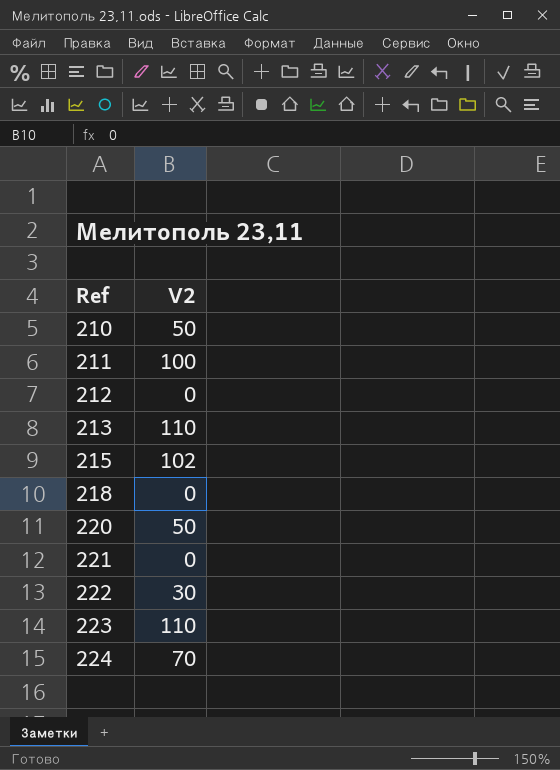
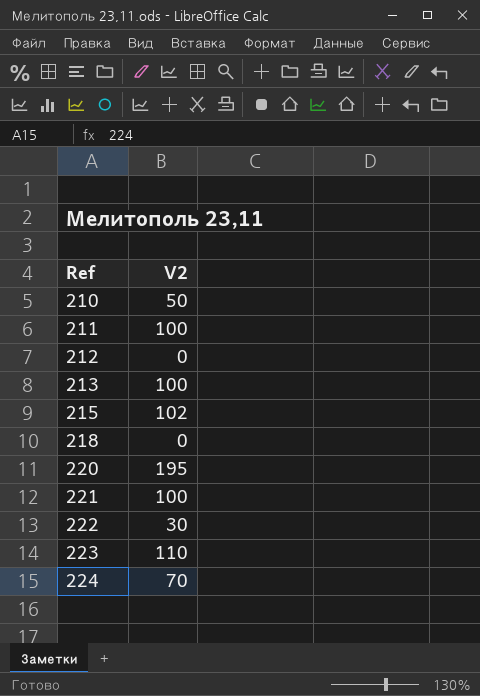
213 | V2: 110 -> 100
220 | V2: 50 -> 195
221 | V2: 0 -> 100

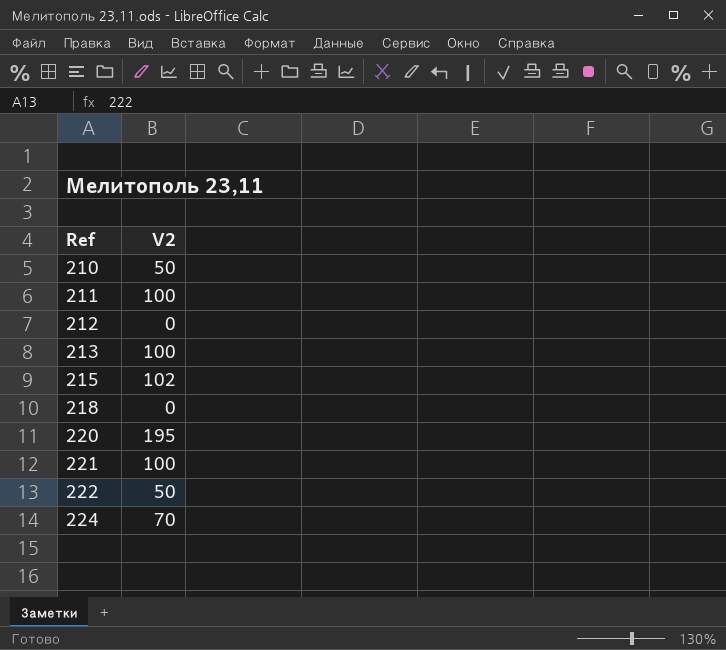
row 223: 110 -> none
222 | V2: 30 -> 50

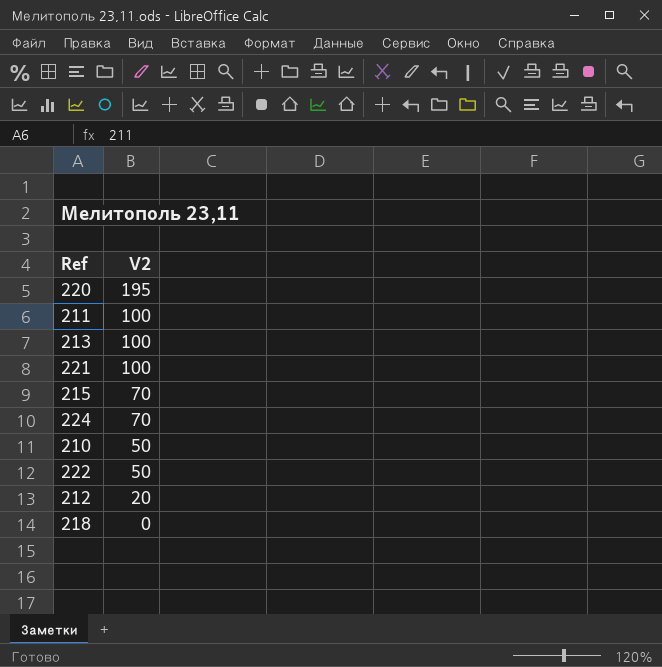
row order: Ref ascending -> V2 descending
215 | V2: 102 -> 70
212 | V2: 0 -> 20

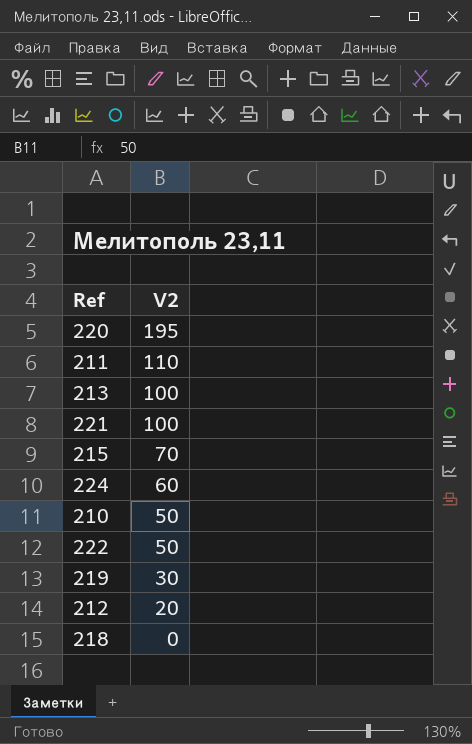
211 | V2: 100 -> 110
224 | V2: 70 -> 60
row 219: none -> 30

